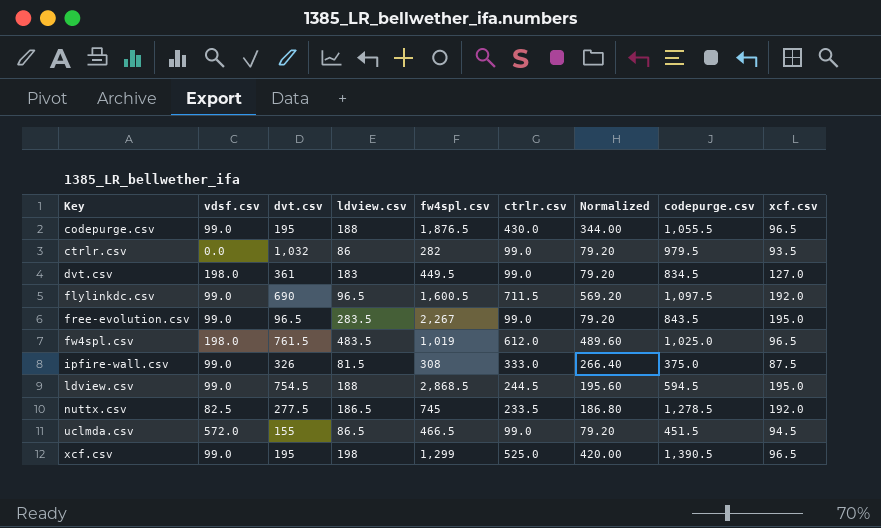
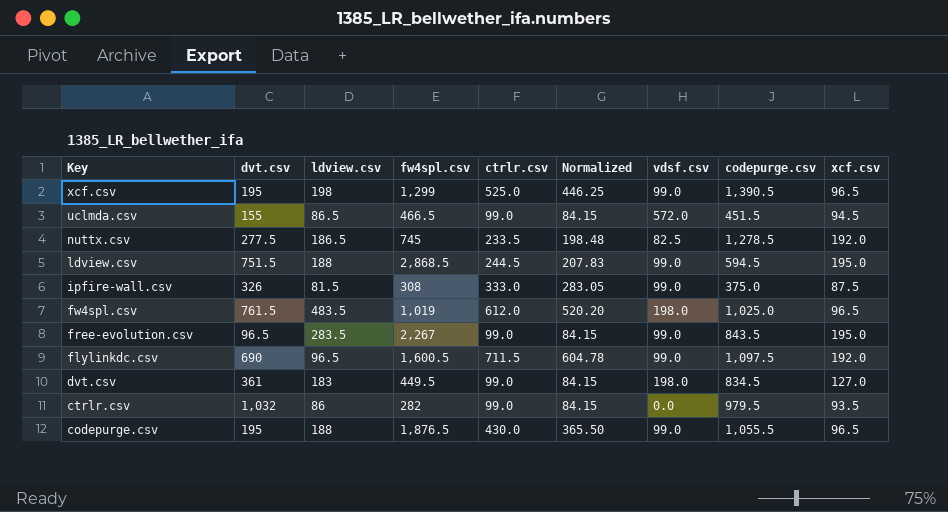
row order: Key ascending -> Key descending
column Normalized | formula: [ctrlr.csv] * 0.8 -> [ctrlr.csv] * 0.85
column vdsf.csv | position: 2 -> 7
ldview.csv | dvt.csv: 754.5 -> 751.5

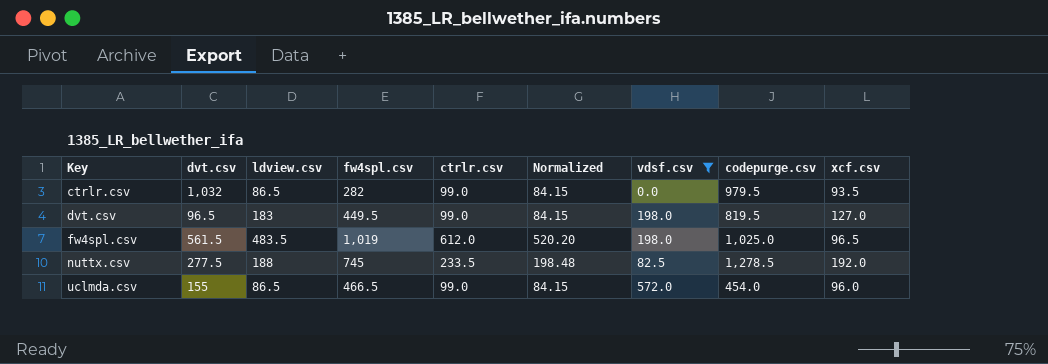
filter: none -> vdsf.csv != 99.0
row order: Key descending -> Key ascending
ctrlr.csv | ldview.csv: 86 -> 86.5
dvt.csv | dvt.csv: 361 -> 96.5
dvt.csv | codepurge.csv: 834.5 -> 819.5
fw4spl.csv | dvt.csv: 761.5 -> 561.5
nuttx.csv | ldview.csv: 186.5 -> 188
uclmda.csv | codepurge.csv: 451.5 -> 454.0
uclmda.csv | xcf.csv: 94.5 -> 96.0

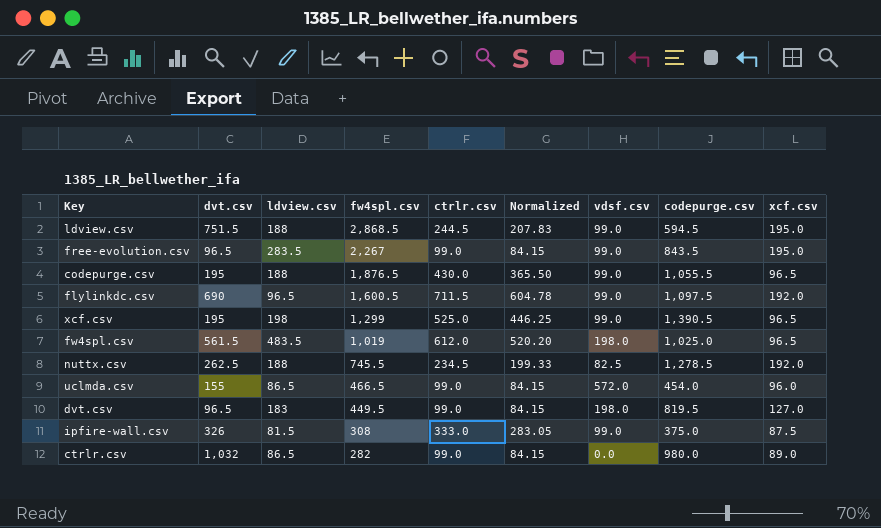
filter: vdsf.csv != 99.0 -> none
row order: Key ascending -> fw4spl.csv descending
nuttx.csv | dvt.csv: 277.5 -> 262.5
nuttx.csv | fw4spl.csv: 745 -> 745.5
nuttx.csv | ctrlr.csv: 233.5 -> 234.5
nuttx.csv | Normalized: 198.48 -> 199.33
ctrlr.csv | codepurge.csv: 979.5 -> 980.0
ctrlr.csv | xcf.csv: 93.5 -> 89.0

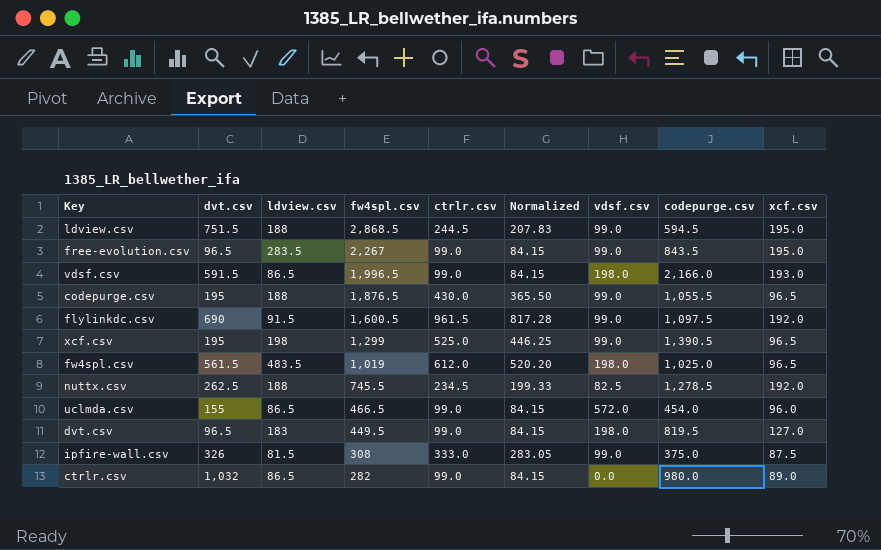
row vdsf.csv: none -> 591.5 | 86.5 | 1,996.5 | 99.0 | 84.15 | 198.0 | 2,166.0 | 193.0
flylinkdc.csv | ldview.csv: 96.5 -> 91.5
flylinkdc.csv | ctrlr.csv: 711.5 -> 961.5
flylinkdc.csv | Normalized: 604.78 -> 817.28

